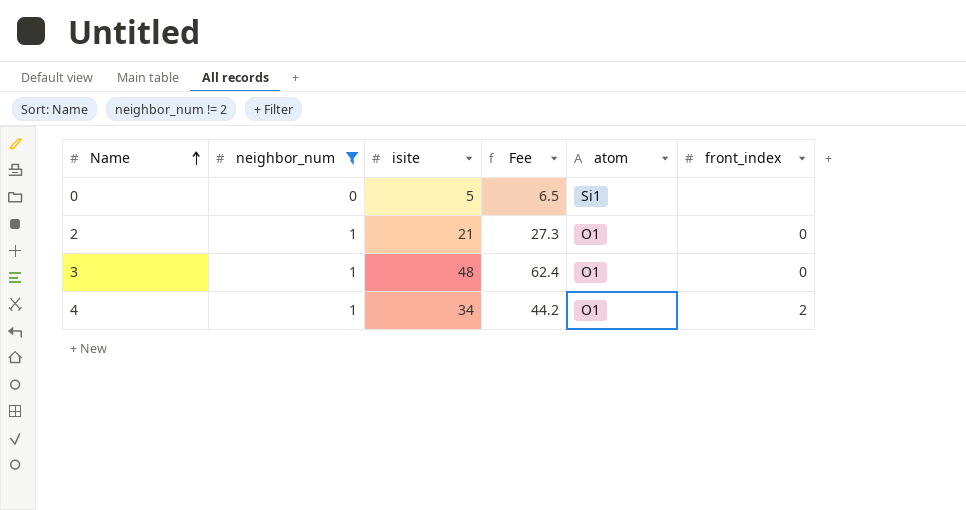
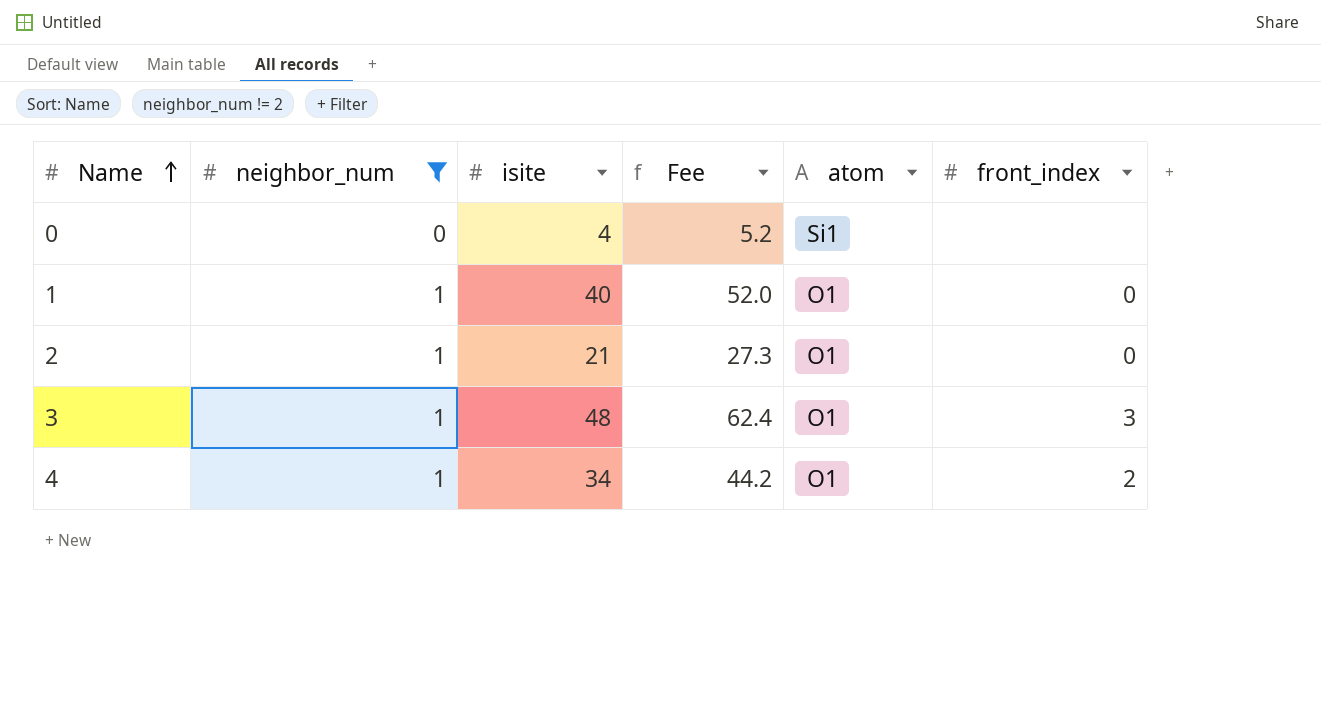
0 | isite: 5 -> 4
0 | Fee: 6.5 -> 5.2
row 1: none -> 1 | 40 | 52.0 | O1 | 0
3 | front_index: 0 -> 3

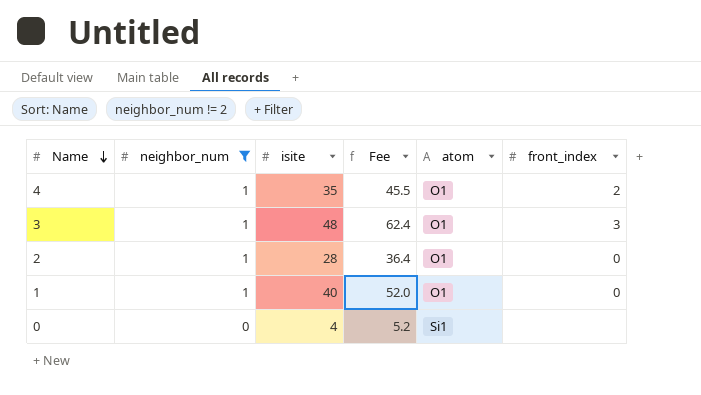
row order: Name ascending -> Name descending
4 | isite: 34 -> 35
4 | Fee: 44.2 -> 45.5
2 | isite: 21 -> 28
2 | Fee: 27.3 -> 36.4

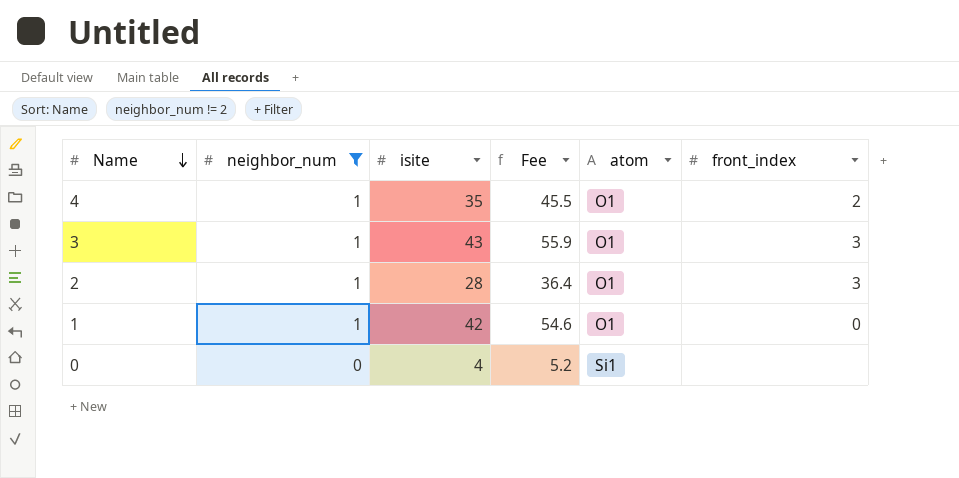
3 | isite: 48 -> 43
3 | Fee: 62.4 -> 55.9
2 | front_index: 0 -> 3
1 | isite: 40 -> 42
1 | Fee: 52.0 -> 54.6

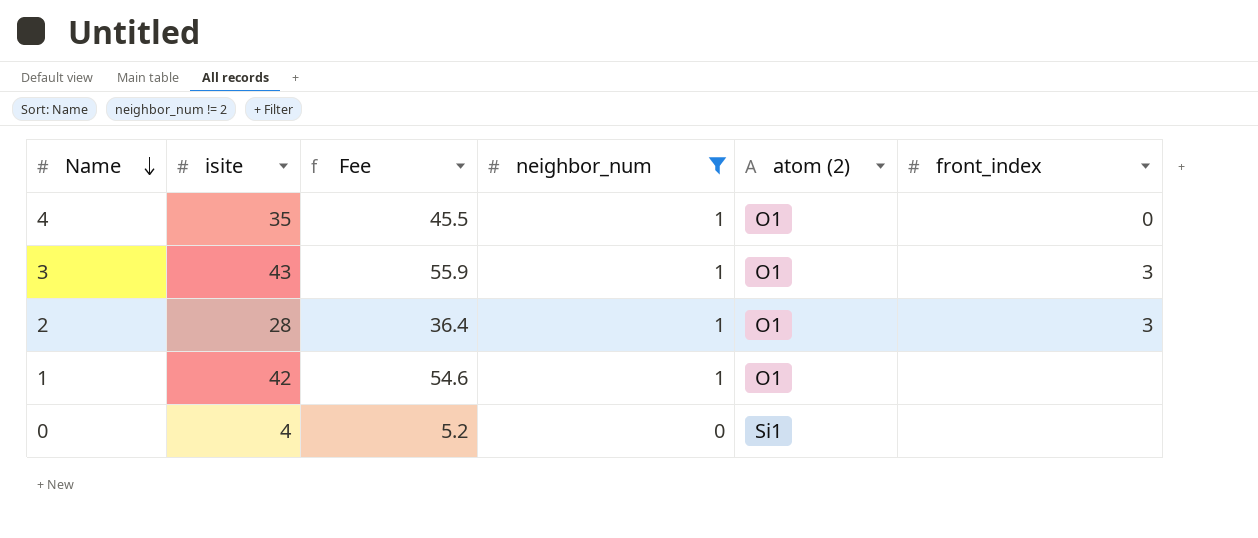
column neighbor_num | position: 2 -> 4
column name: atom -> atom (2)
4 | front_index: 2 -> 0
1 | front_index: 0 -> none

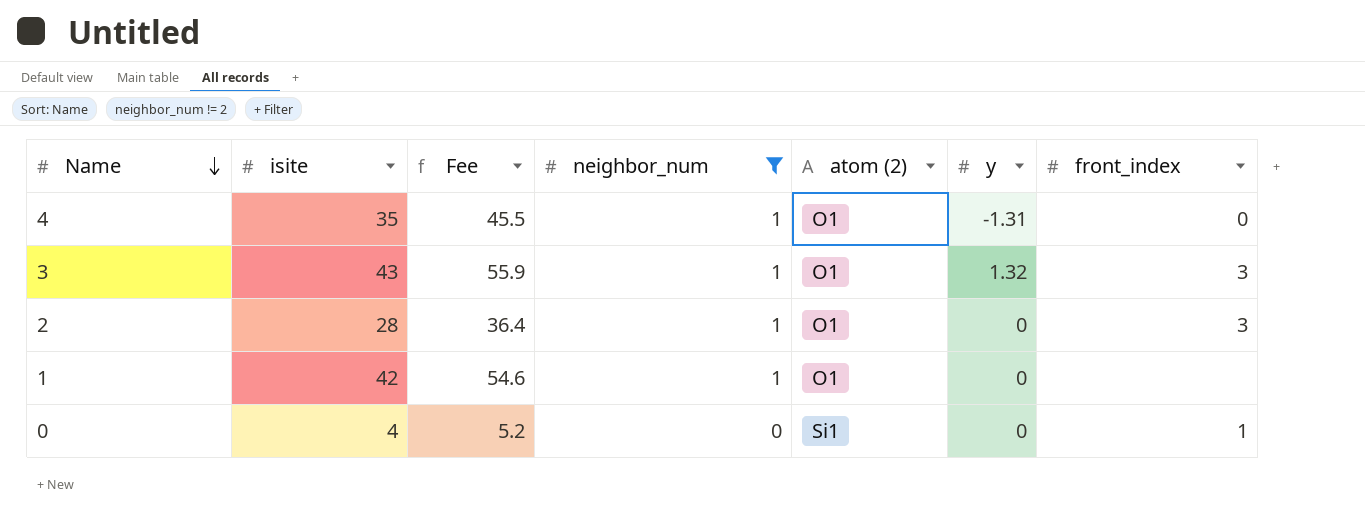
column y | position: none -> 6
0 | front_index: none -> 1

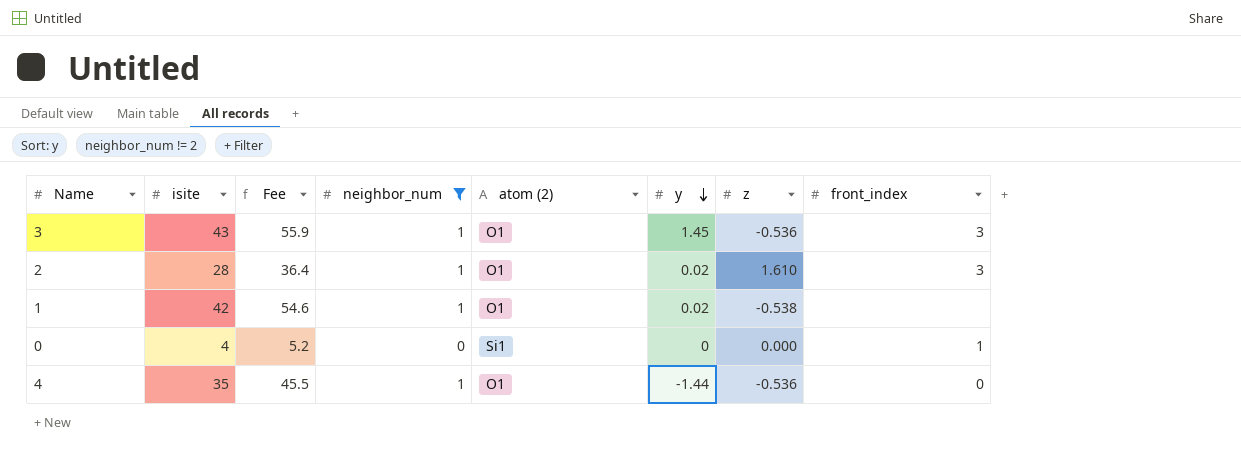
row order: Name descending -> y descending
column z | position: none -> 7
3 | y: 1.32 -> 1.45
2 | y: 0 -> 0.02
1 | y: 0 -> 0.02
4 | y: -1.31 -> -1.44

